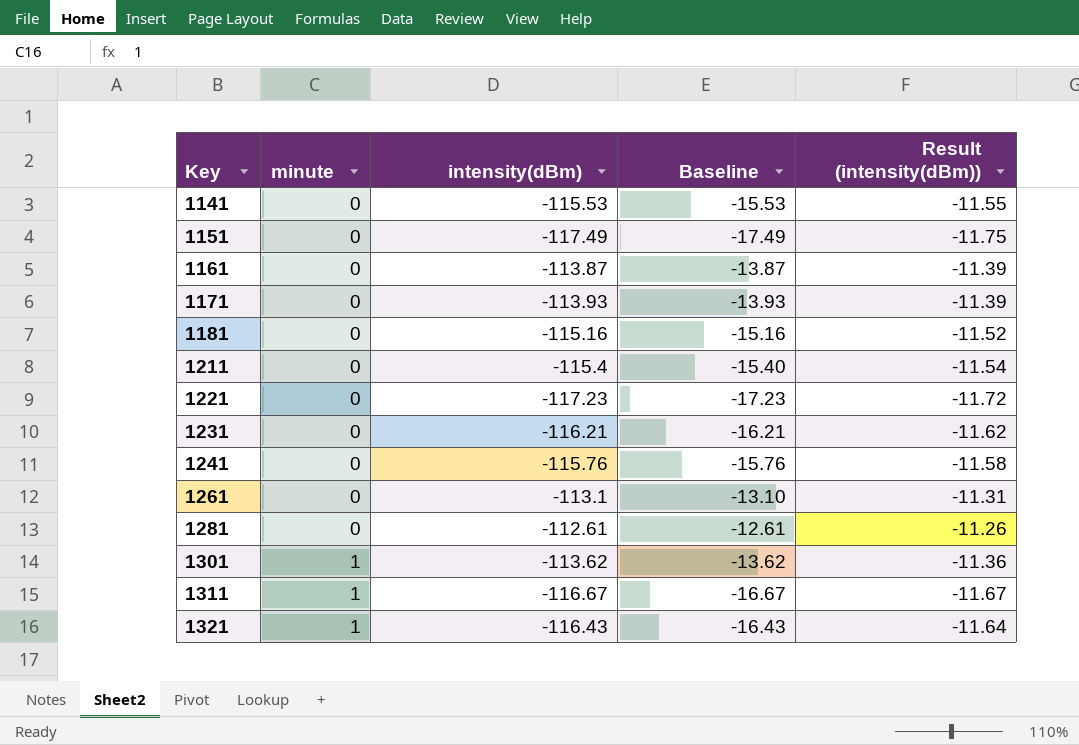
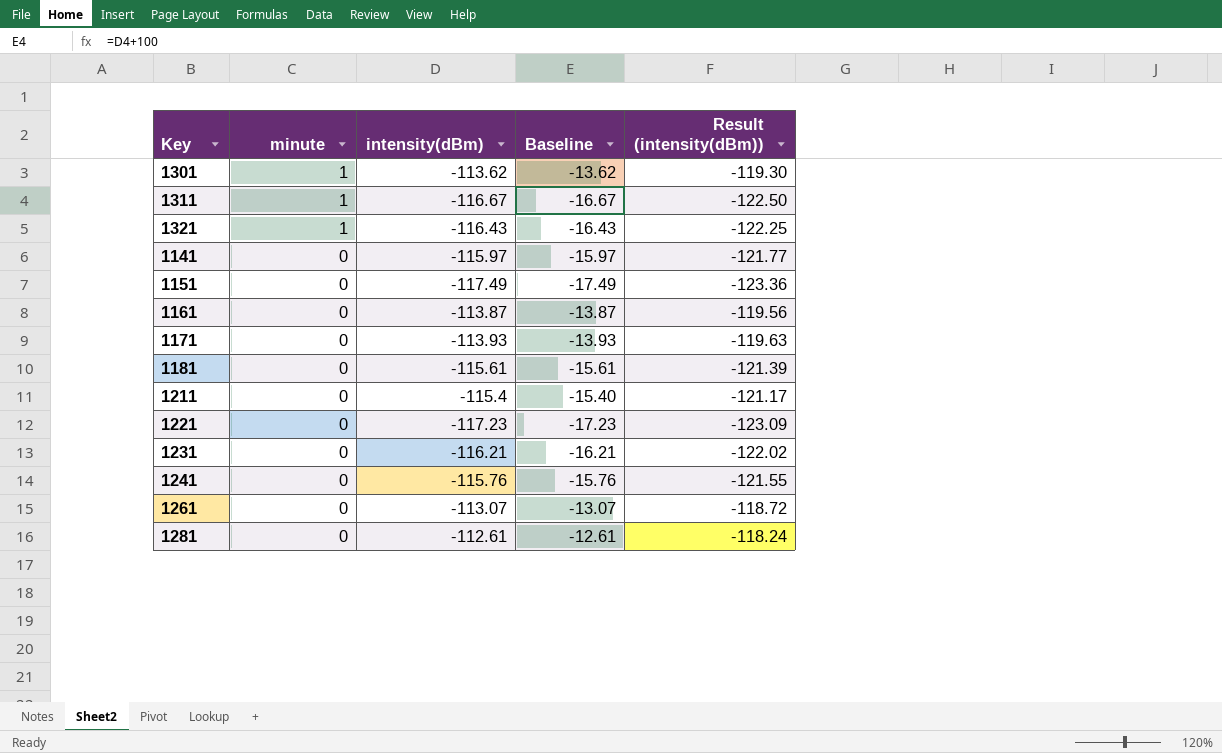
row order: Key ascending -> minute descending
column Result (intensity(dBm)) | formula: [intensity(dBm)] * 0.1 -> [intensity(dBm)] * 1.05
1141 | intensity(dBm): -115.53 -> -115.97
1141 | Baseline: -15.53 -> -15.97
1181 | intensity(dBm): -115.16 -> -115.61
1181 | Baseline: -15.16 -> -15.61
1261 | intensity(dBm): -113.1 -> -113.07
1261 | Baseline: -13.10 -> -13.07

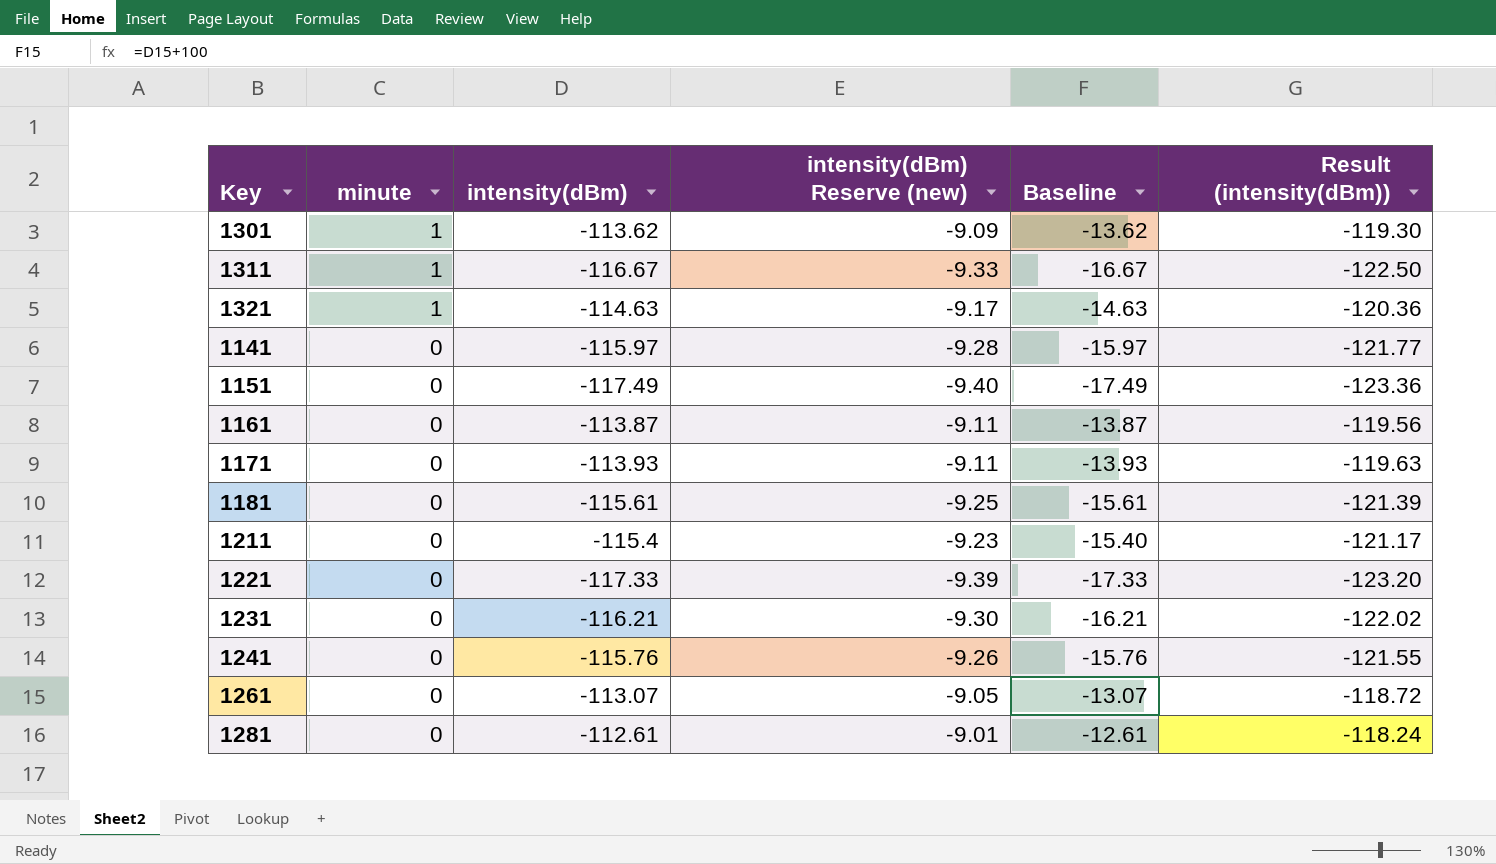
column intensity(dBm) Reserve (new) | formula: none -> [intensity(dBm)] * 0.08
1321 | intensity(dBm): -116.43 -> -114.63
1321 | Baseline: -16.43 -> -14.63
1321 | Result (intensity(dBm)): -122.25 -> -120.36
1221 | intensity(dBm): -117.23 -> -117.33
1221 | Baseline: -17.23 -> -17.33
1221 | Result (intensity(dBm)): -123.09 -> -123.20

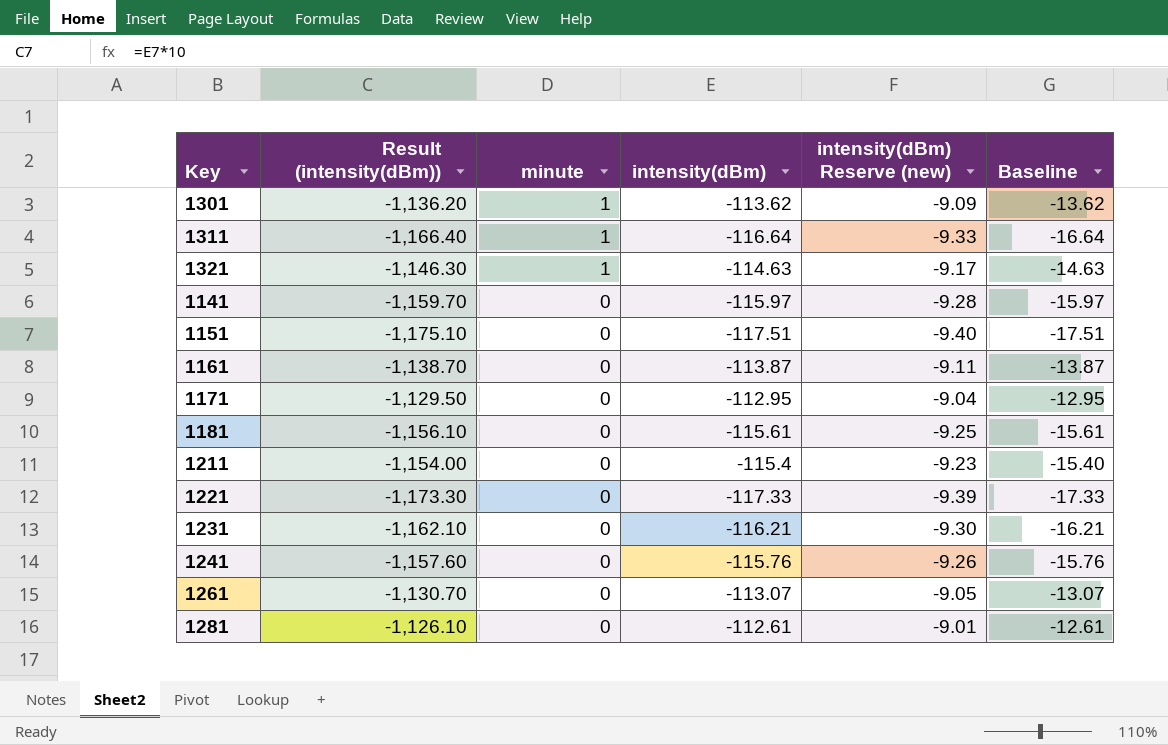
column Result (intensity(dBm)) | formula: [intensity(dBm)] * 1.05 -> [intensity(dBm)] * 10
column Result (intensity(dBm)) | position: 6 -> 2
1311 | intensity(dBm): -116.67 -> -116.64
1311 | Baseline: -16.67 -> -16.64
1151 | intensity(dBm): -117.49 -> -117.51
1151 | Baseline: -17.49 -> -17.51
1171 | intensity(dBm): -113.93 -> -112.95
1171 | intensity(dBm) Reserve (new): -9.11 -> -9.04
1171 | Baseline: -13.93 -> -12.95

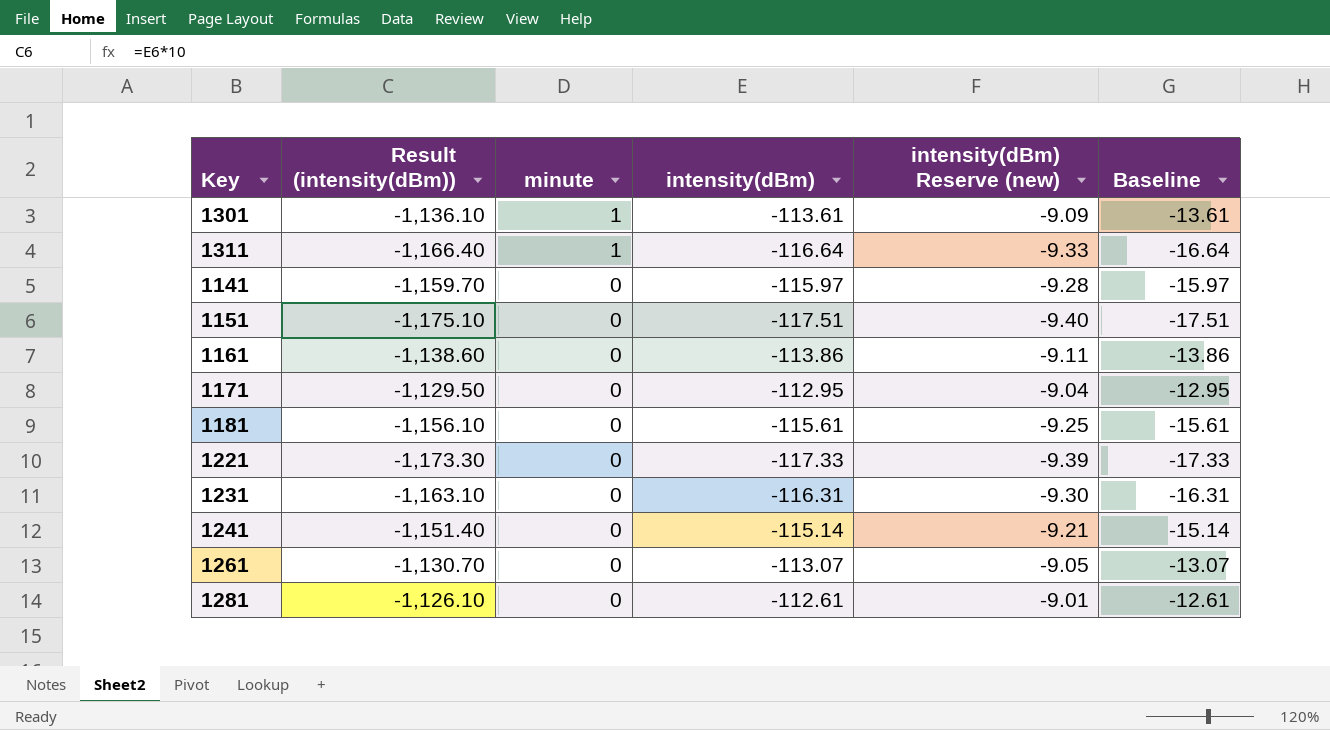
row 1321: -1,146.30 | 1 | -114.63 | -9.17 | -14.63 -> none
row 1211: -1,154.00 | 0 | -115.4 | -9.23 | -15.40 -> none
1301 | Result (intensity(dBm)): -1,136.20 -> -1,136.10
1301 | intensity(dBm): -113.62 -> -113.61
1301 | Baseline: -13.62 -> -13.61
1161 | Result (intensity(dBm)): -1,138.70 -> -1,138.60
1161 | intensity(dBm): -113.87 -> -113.86
1161 | Baseline: -13.87 -> -13.86
1231 | Result (intensity(dBm)): -1,162.10 -> -1,163.10
1231 | intensity(dBm): -116.21 -> -116.31
1231 | Baseline: -16.21 -> -16.31
1241 | Result (intensity(dBm)): -1,157.60 -> -1,151.40
1241 | intensity(dBm): -115.76 -> -115.14
1241 | intensity(dBm) Reserve (new): -9.26 -> -9.21
1241 | Baseline: -15.76 -> -15.14

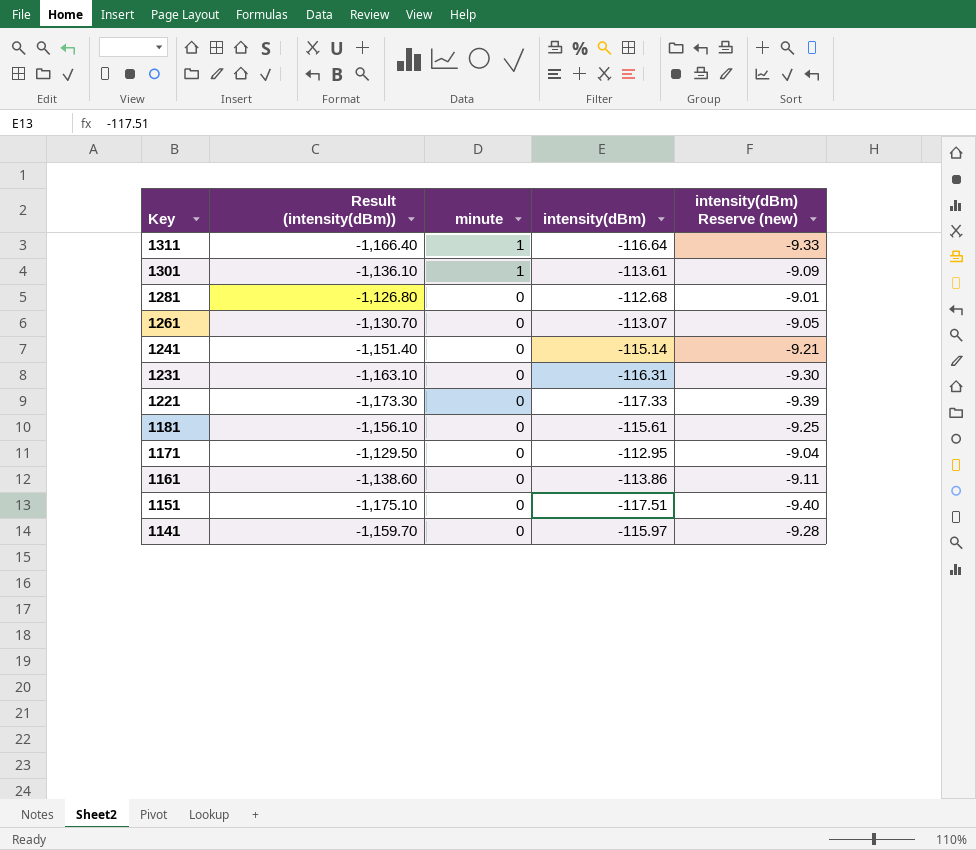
row order: minute descending -> Key descending
column Baseline | formula: [intensity(dBm)] + 100 -> none
1281 | Result (intensity(dBm)): -1,126.10 -> -1,126.80
1281 | intensity(dBm): -112.61 -> -112.68

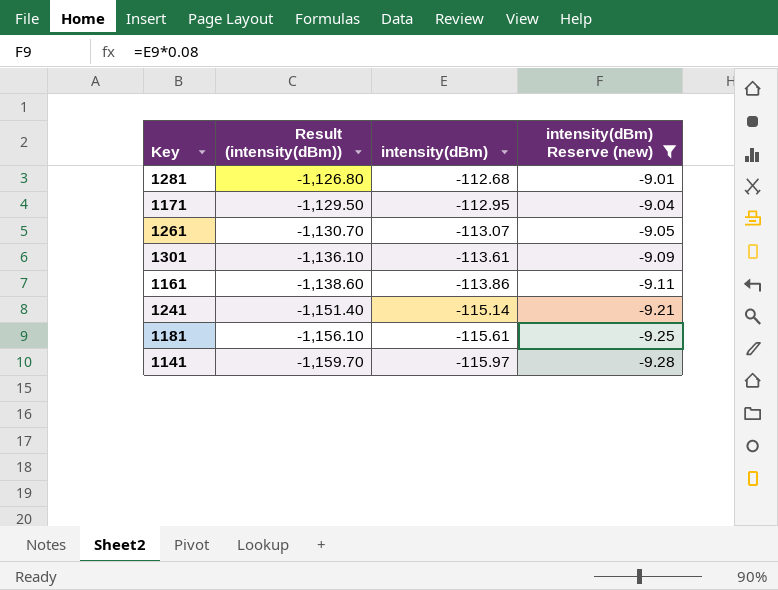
filter: none -> intensity(dBm) Reserve (new) >= -9.28
row order: Key descending -> Result (intensity(dBm)) descending
column minute | position: 3 -> none

